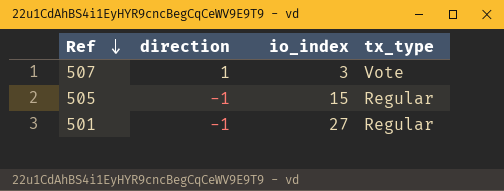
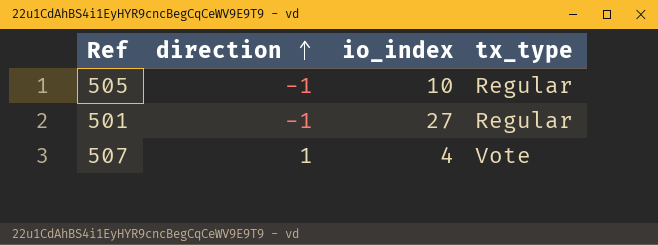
row order: Ref descending -> direction ascending
505 | io_index: 15 -> 10
507 | io_index: 3 -> 4

